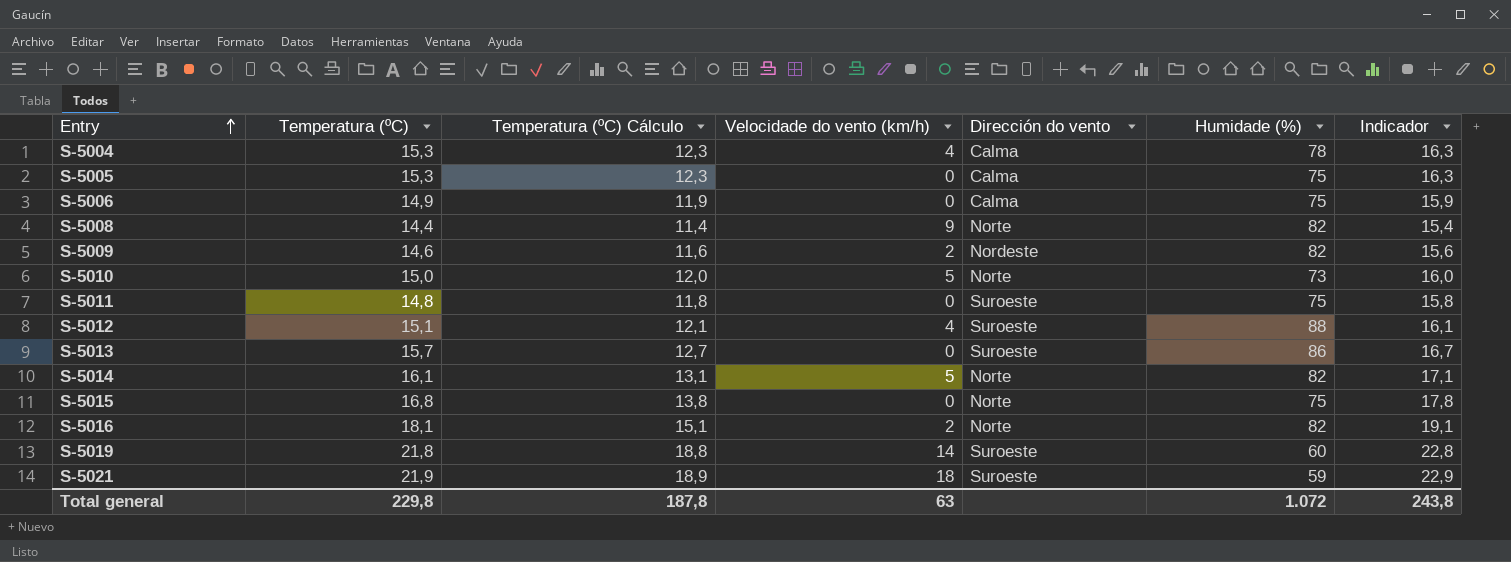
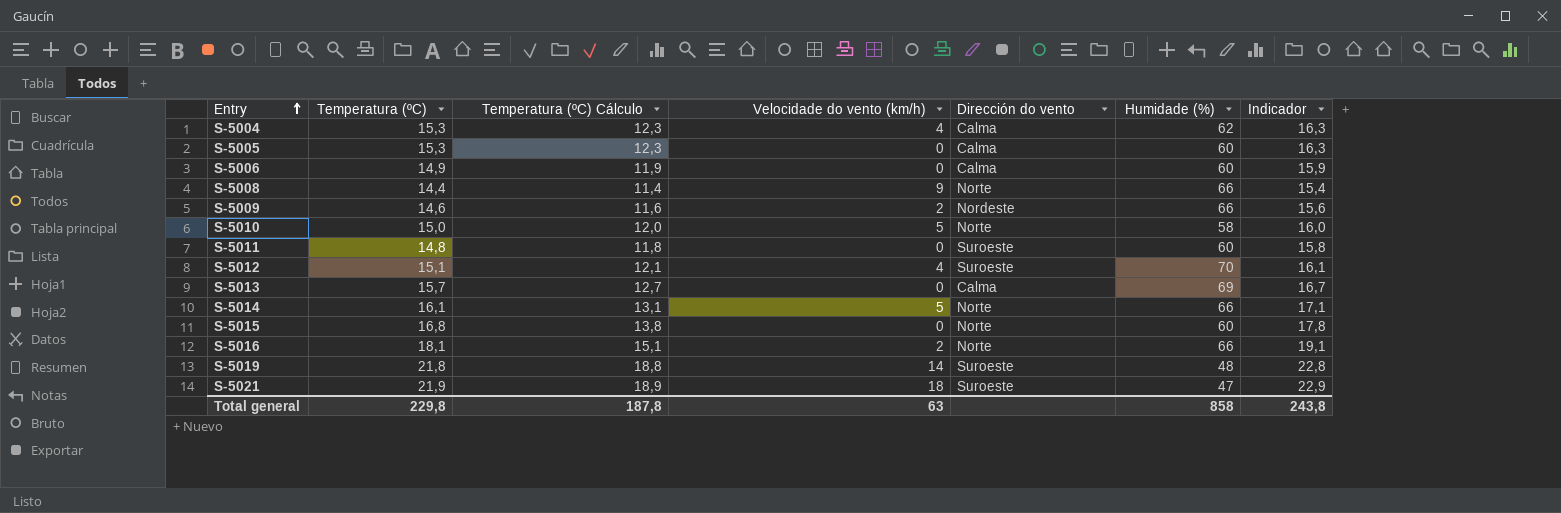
S-5004 | Humidade (%): 78 -> 62
S-5005 | Humidade (%): 75 -> 60
S-5006 | Humidade (%): 75 -> 60
S-5008 | Humidade (%): 82 -> 66
S-5009 | Humidade (%): 82 -> 66
S-5010 | Humidade (%): 73 -> 58
S-5011 | Humidade (%): 75 -> 60
S-5012 | Humidade (%): 88 -> 70
S-5013 | Dirección do vento: Suroeste -> Calma
S-5013 | Humidade (%): 86 -> 69
S-5014 | Humidade (%): 82 -> 66
S-5015 | Humidade (%): 75 -> 60
S-5016 | Humidade (%): 82 -> 66
S-5019 | Humidade (%): 60 -> 48
S-5021 | Humidade (%): 59 -> 47
Total general | Humidade (%): 1.072 -> 858

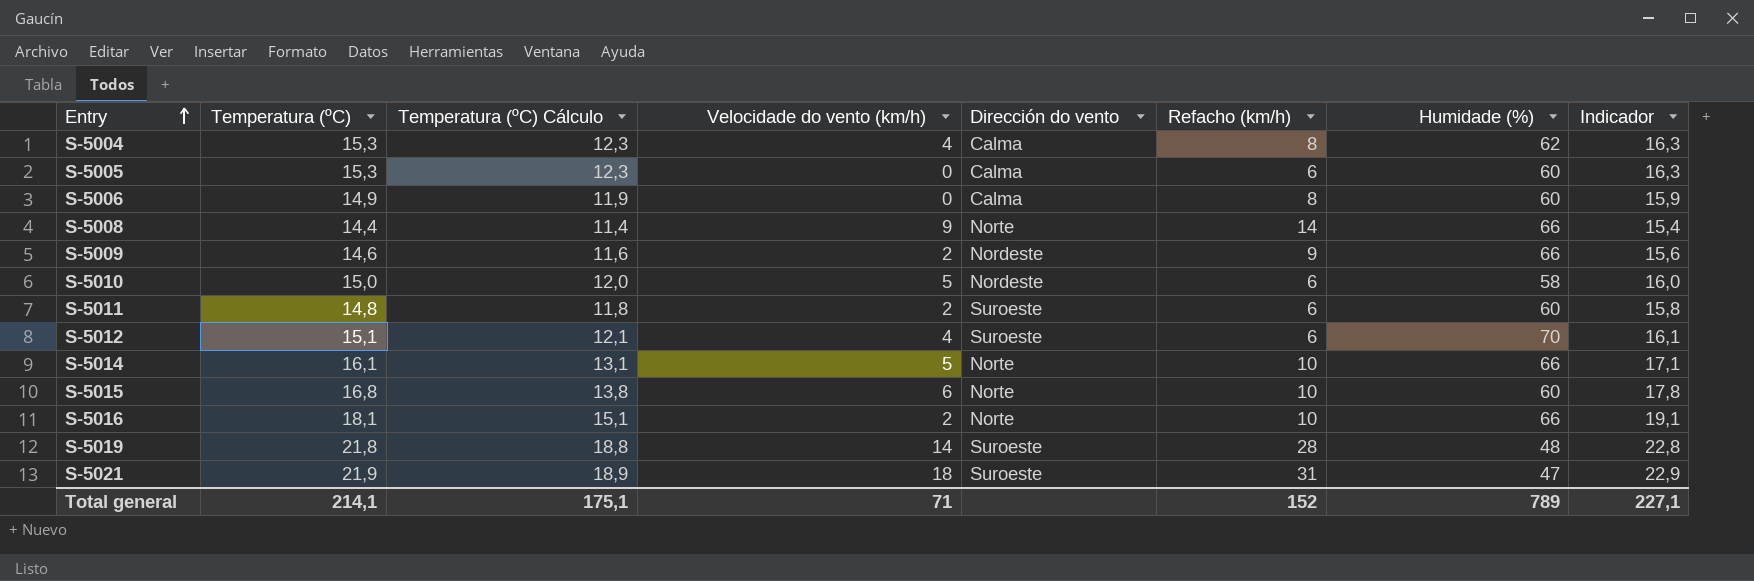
column Refacho (km/h) | position: none -> 6
row S-5013: 15,7 | 12,7 | 0 | Calma | 69 | 16,7 -> none
S-5010 | Dirección do vento: Norte -> Nordeste
S-5011 | Velocidade do vento (km/h): 0 -> 2
S-5015 | Velocidade do vento (km/h): 0 -> 6
Total general | Temperatura (ºC): 229,8 -> 214,1
Total general | Temperatura (ºC) Cálculo: 187,8 -> 175,1
Total general | Velocidade do vento (km/h): 63 -> 71
Total general | Humidade (%): 858 -> 789
Total general | Indicador: 243,8 -> 227,1

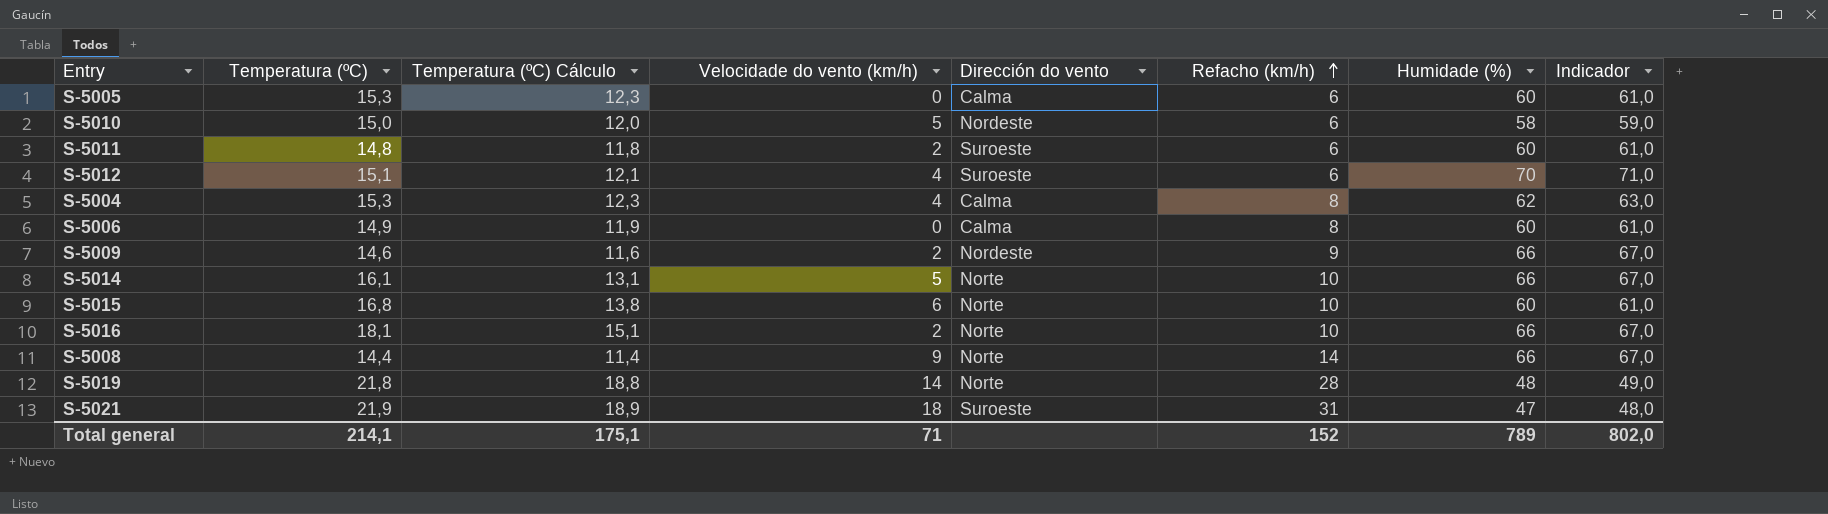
row order: Entry ascending -> Refacho (km/h) ascending
column Indicador | formula: [Temperatura (ºC)] + 1 -> [Humidade (%)] + 1
S-5019 | Dirección do vento: Suroeste -> Norte
Total general | Indicador: 227,1 -> 802,0

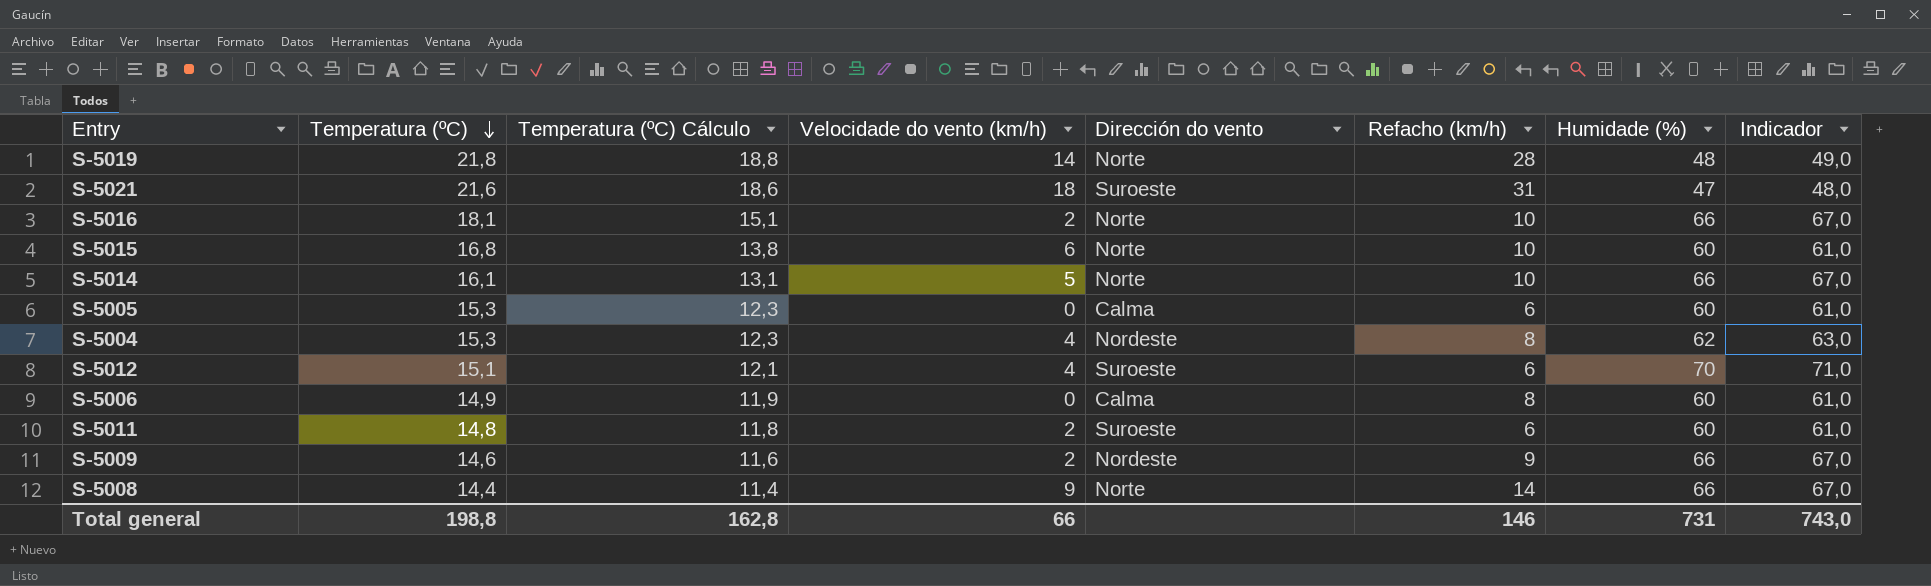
row order: Refacho (km/h) ascending -> Temperatura (ºC) descending
row S-5010: 15,0 | 12,0 | 5 | Nordeste | 6 | 58 | 59,0 -> none
S-5021 | Temperatura (ºC): 21,9 -> 21,6
S-5021 | Temperatura (ºC) Cálculo: 18,9 -> 18,6
S-5004 | Dirección do vento: Calma -> Nordeste
Total general | Temperatura (ºC): 214,1 -> 198,8
Total general | Temperatura (ºC) Cálculo: 175,1 -> 162,8
Total general | Velocidade do vento (km/h): 71 -> 66
Total general | Refacho (km/h): 152 -> 146
Total general | Humidade (%): 789 -> 731
Total general | Indicador: 802,0 -> 743,0

